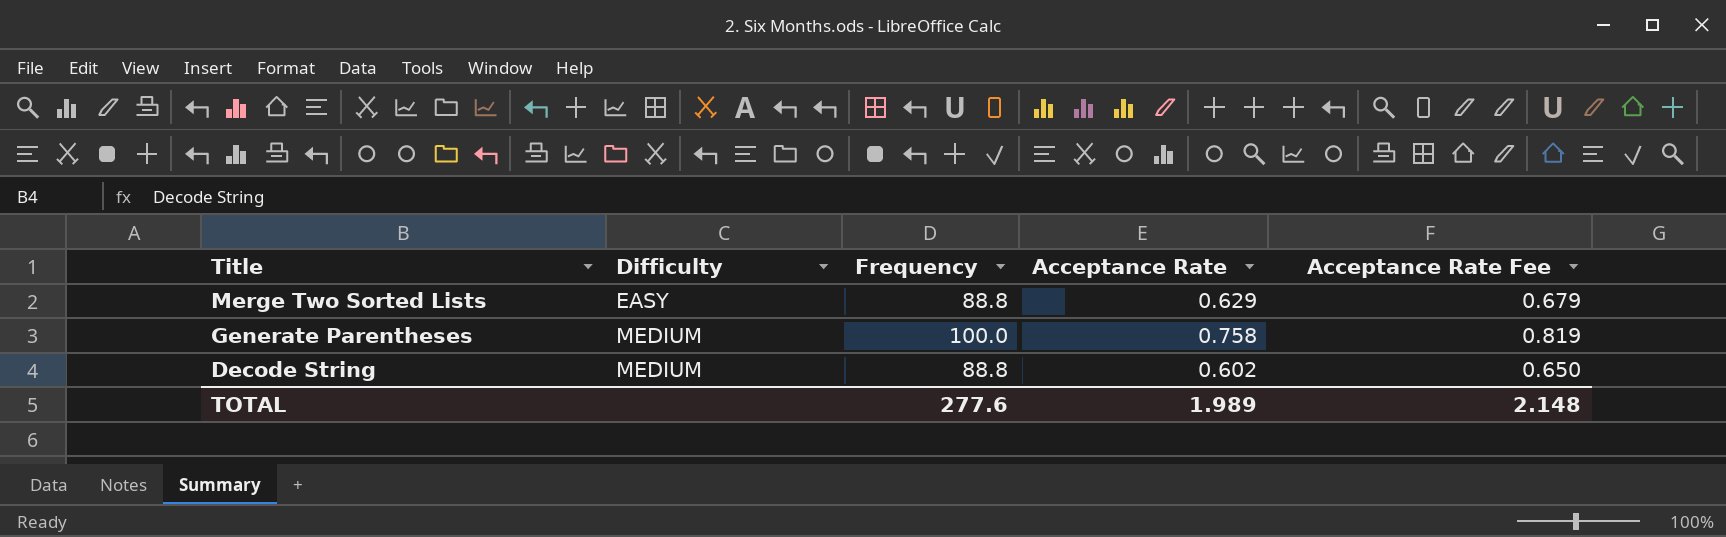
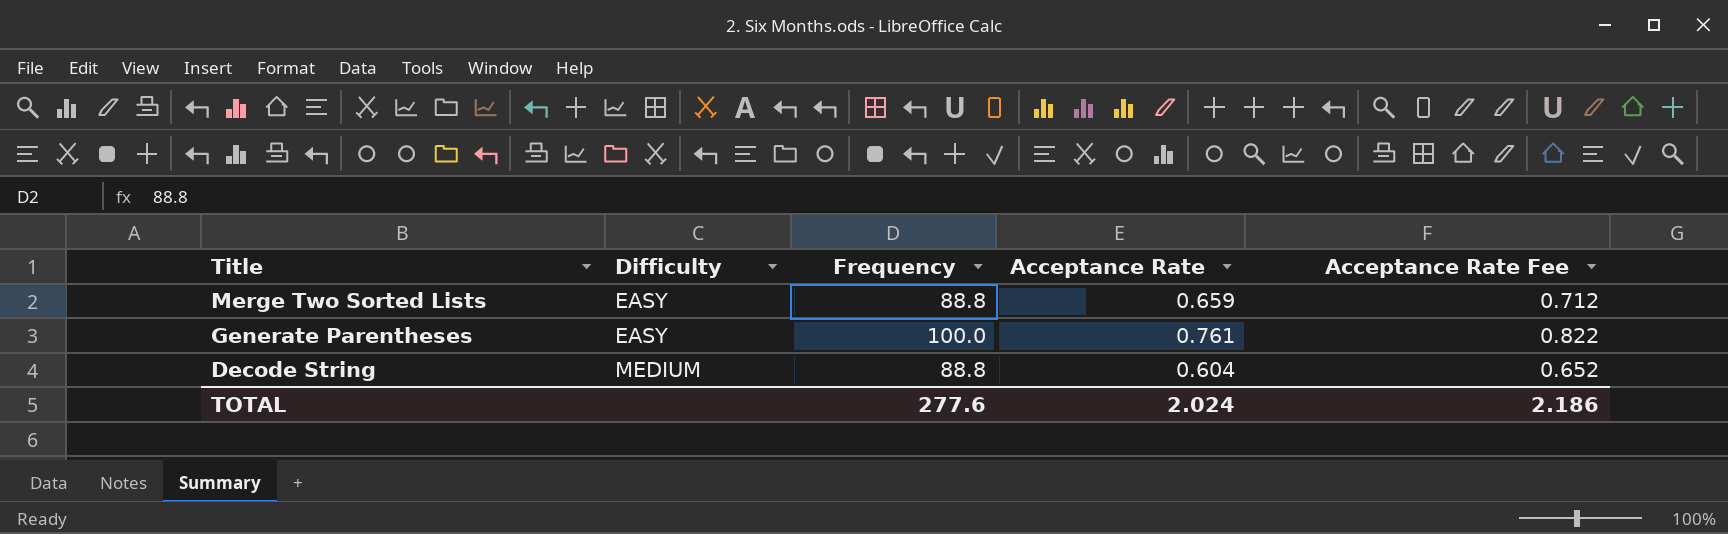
Merge Two Sorted Lists | Acceptance Rate: 0.629 -> 0.659
Merge Two Sorted Lists | Acceptance Rate Fee: 0.679 -> 0.712
Generate Parentheses | Difficulty: MEDIUM -> EASY
Generate Parentheses | Acceptance Rate: 0.758 -> 0.761
Generate Parentheses | Acceptance Rate Fee: 0.819 -> 0.822
Decode String | Acceptance Rate: 0.602 -> 0.604
Decode String | Acceptance Rate Fee: 0.650 -> 0.652
TOTAL | Acceptance Rate: 1.989 -> 2.024
TOTAL | Acceptance Rate Fee: 2.148 -> 2.186

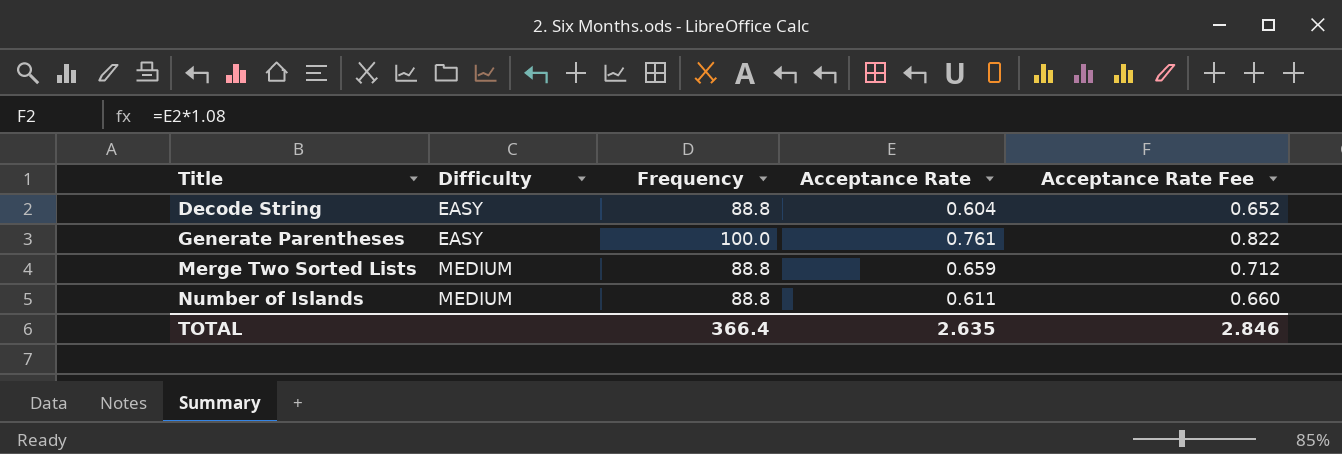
row order: Title descending -> Title ascending
Decode String | Difficulty: MEDIUM -> EASY
Merge Two Sorted Lists | Difficulty: EASY -> MEDIUM
row Number of Islands: none -> MEDIUM | 88.8 | 0.611 | 0.660
TOTAL | Frequency: 277.6 -> 366.4
TOTAL | Acceptance Rate: 2.024 -> 2.635
TOTAL | Acceptance Rate Fee: 2.186 -> 2.846

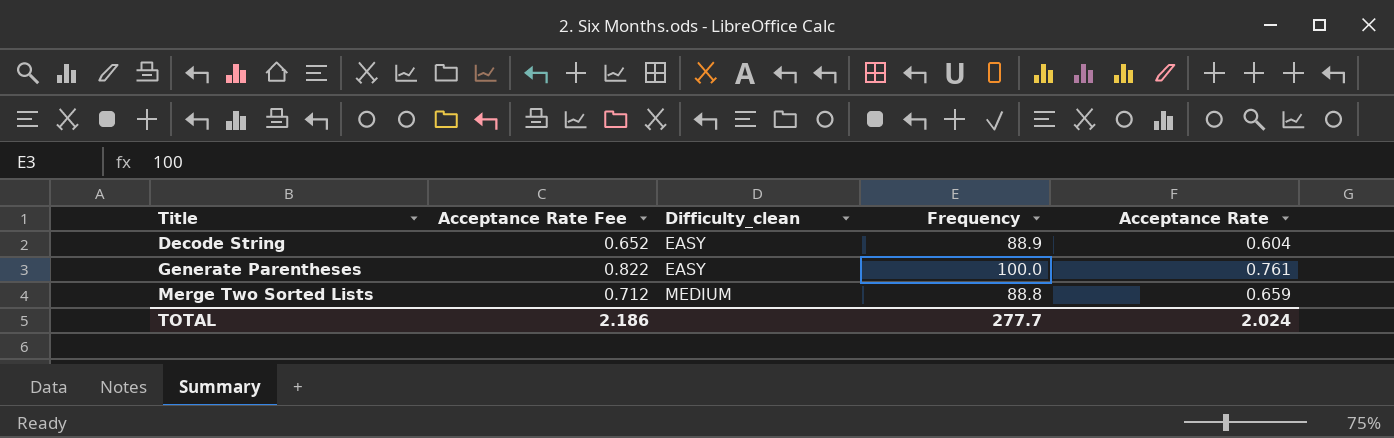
column Acceptance Rate Fee | position: 5 -> 2
column name: Difficulty -> Difficulty_clean
row Number of Islands: MEDIUM | 88.8 | 0.611 | 0.660 -> none
Decode String | Frequency: 88.8 -> 88.9
TOTAL | Acceptance Rate Fee: 2.846 -> 2.186
TOTAL | Frequency: 366.4 -> 277.7
TOTAL | Acceptance Rate: 2.635 -> 2.024

